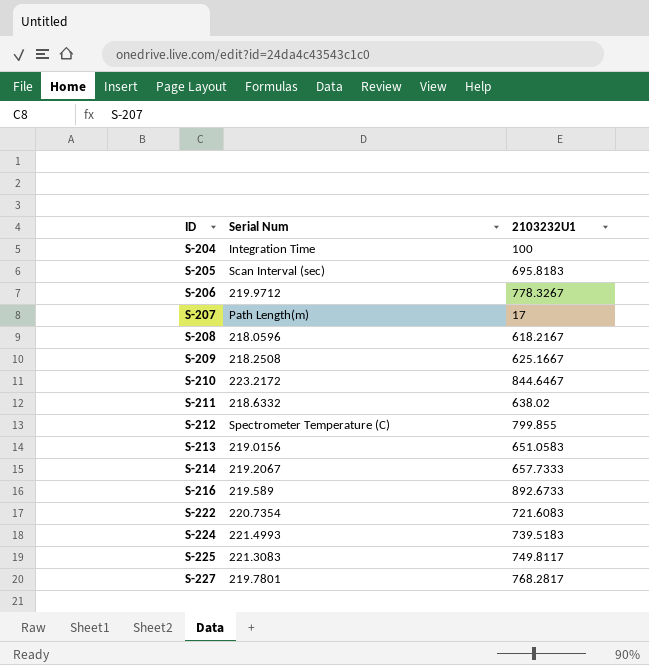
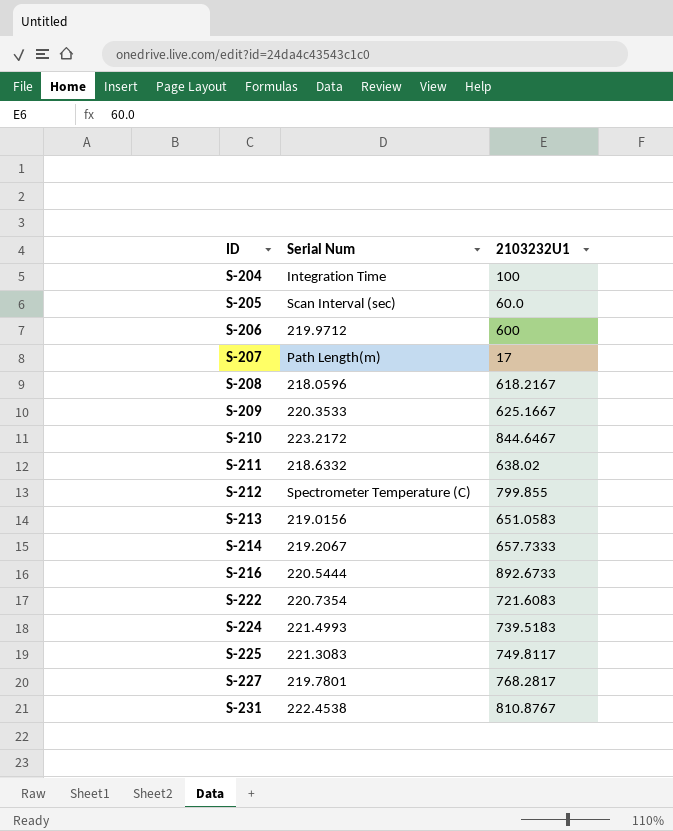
S-205 | 2103232U1: 695.8183 -> 60.0
S-206 | 2103232U1: 778.3267 -> 600
S-209 | Serial Num: 218.2508 -> 220.3533
S-216 | Serial Num: 219.589 -> 220.5444
row S-231: none -> 222.4538 | 810.8767

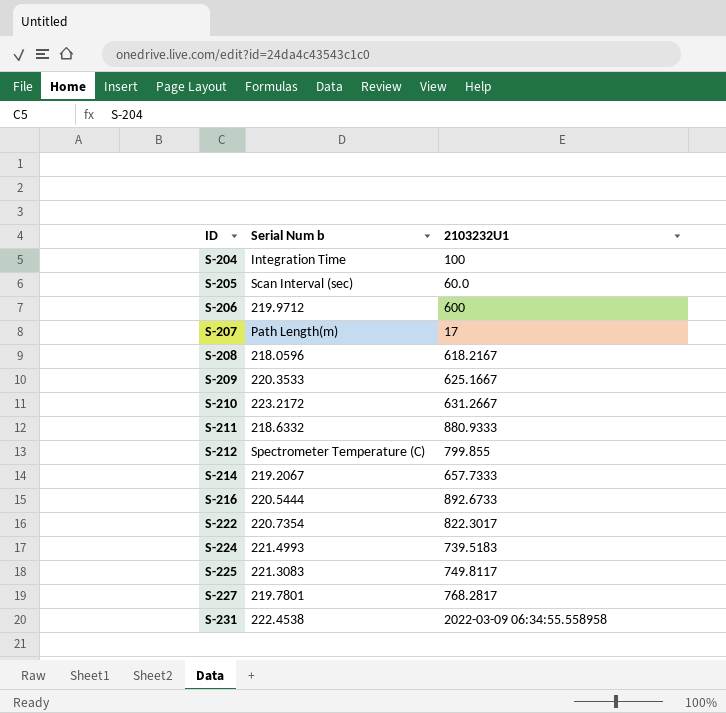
column name: Serial Num -> Serial Num b
row S-213: 219.0156 | 651.0583 -> none
S-210 | 2103232U1: 844.6467 -> 631.2667
S-211 | 2103232U1: 638.02 -> 880.9333
S-222 | 2103232U1: 721.6083 -> 822.3017
S-231 | 2103232U1: 810.8767 -> 2022-03-09 06:34:55.558958

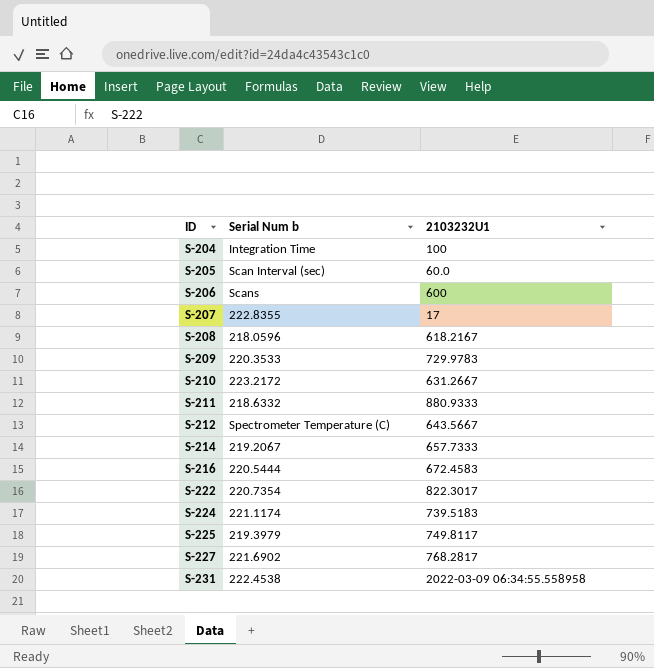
S-206 | Serial Num b: 219.9712 -> Scans
S-207 | Serial Num b: Path Length(m) -> 222.8355
S-209 | 2103232U1: 625.1667 -> 729.9783
S-212 | 2103232U1: 799.855 -> 643.5667
S-216 | 2103232U1: 892.6733 -> 672.4583
S-224 | Serial Num b: 221.4993 -> 221.1174
S-225 | Serial Num b: 221.3083 -> 219.3979
S-227 | Serial Num b: 219.7801 -> 221.6902

